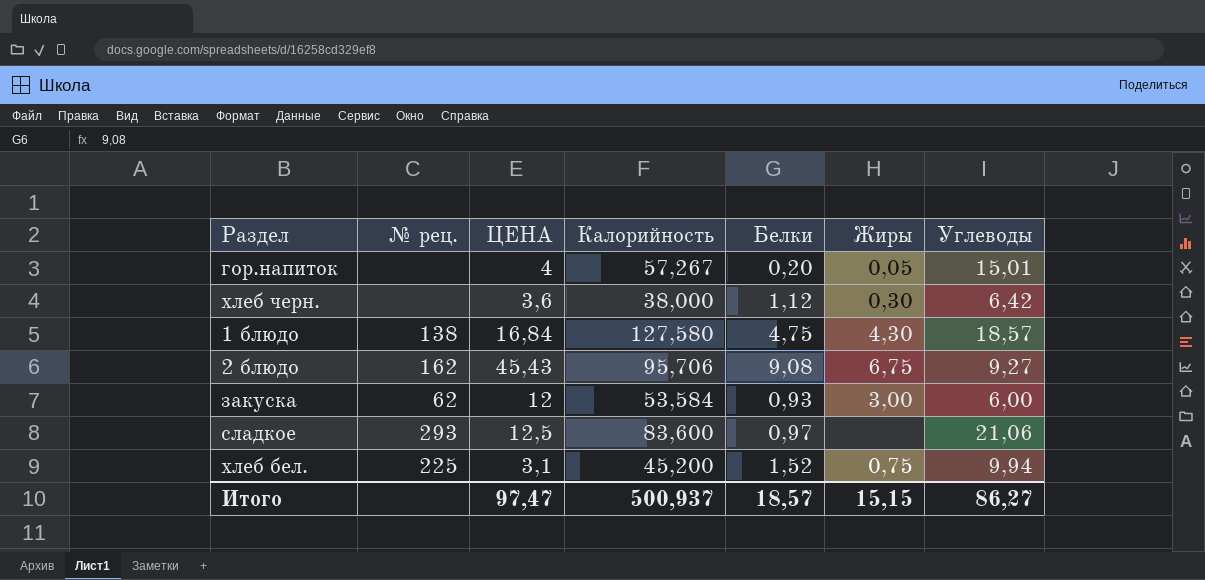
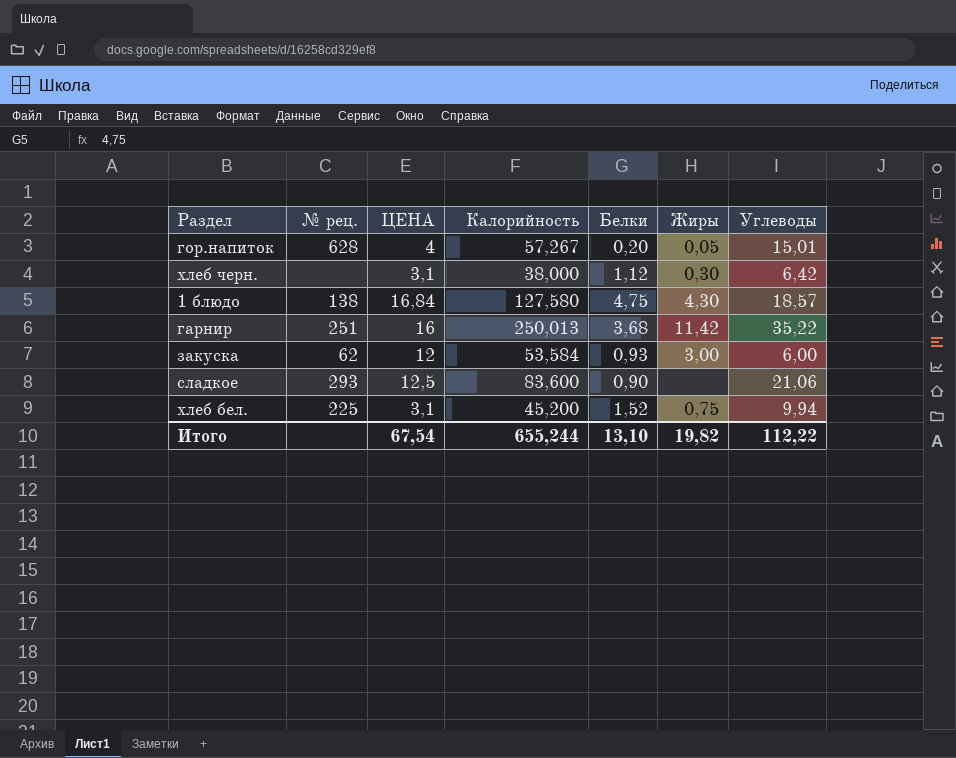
row 2 блюдо: 162 | 45,43 | 95,706 | 9,08 | 6,75 | 9,27 -> none
гор.напиток | № рец.: none -> 628
хлеб черн. | ЦЕНА: 3,6 -> 3,1
row гарнир: none -> 251 | 16 | 250,013 | 3,68 | 11,42 | 35,22
сладкое | Белки: 0,97 -> 0,90
Итого | ЦЕНА: 97,47 -> 67,54
Итого | Калорийность: 500,937 -> 655,244
Итого | Белки: 18,57 -> 13,10
Итого | Жиры: 15,15 -> 19,82
Итого | Углеводы: 86,27 -> 112,22

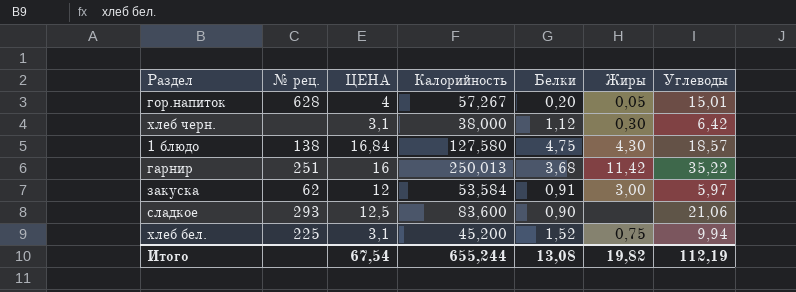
закуска | Белки: 0,93 -> 0,91
закуска | Углеводы: 6,00 -> 5,97
Итого | Белки: 13,10 -> 13,08
Итого | Углеводы: 112,22 -> 112,19

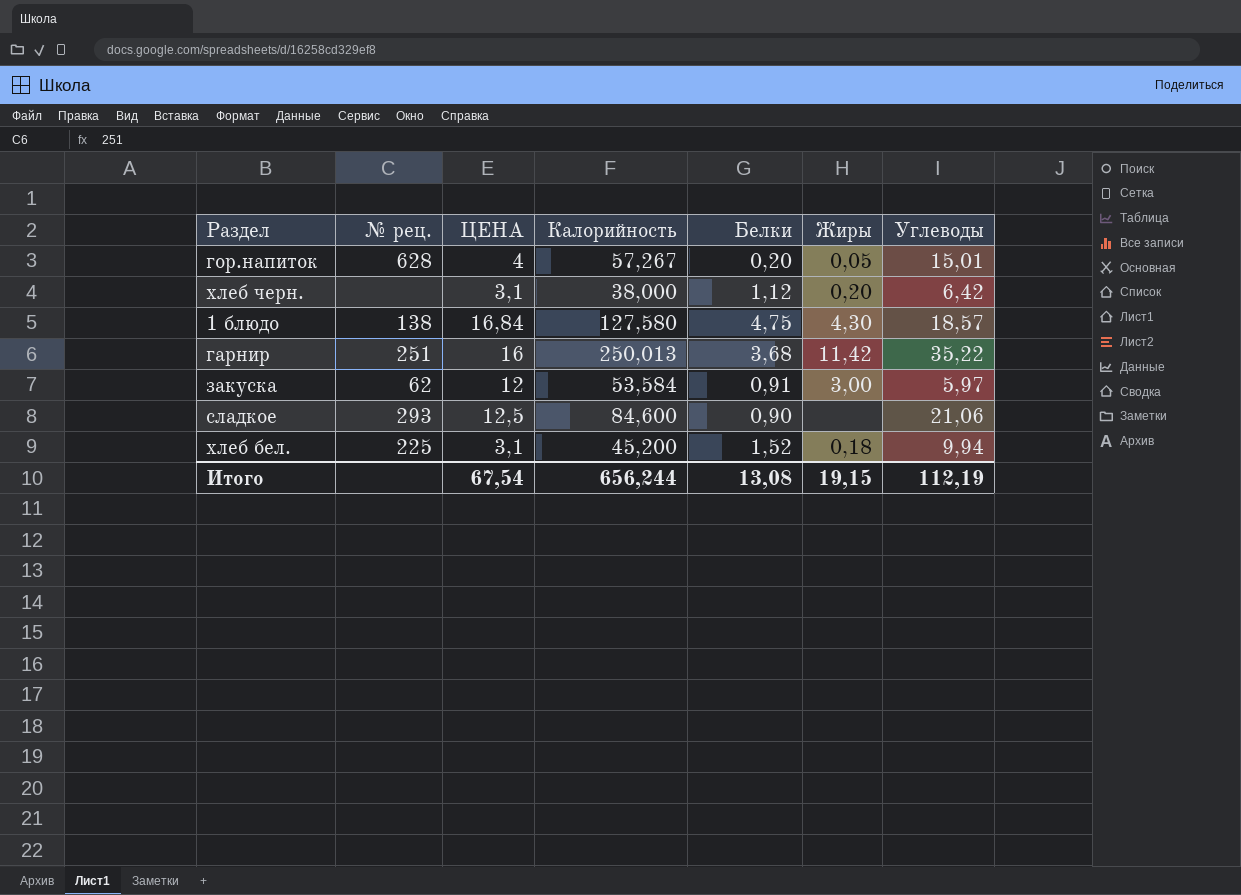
хлеб черн. | Жиры: 0,30 -> 0,20
сладкое | Калорийность: 83,600 -> 84,600
хлеб бел. | Жиры: 0,75 -> 0,18
Итого | Калорийность: 655,244 -> 656,244
Итого | Жиры: 19,82 -> 19,15

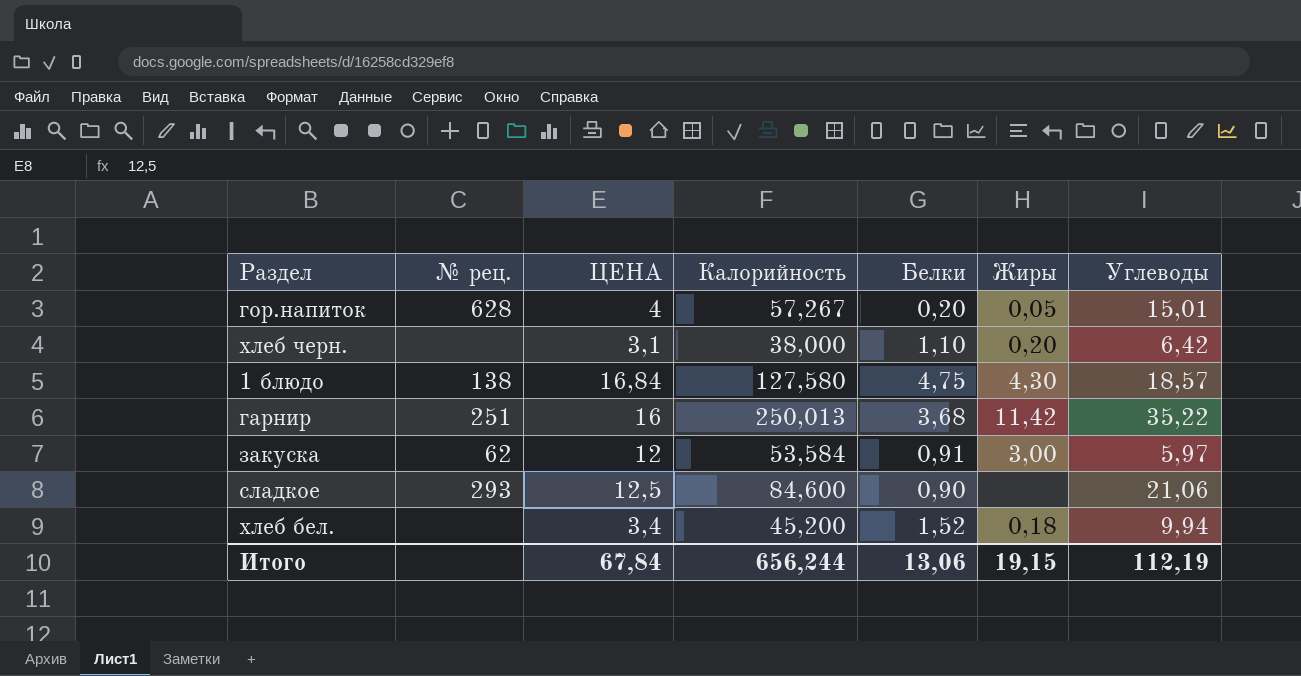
хлеб черн. | Белки: 1,12 -> 1,10
хлеб бел. | № рец.: 225 -> none
хлеб бел. | ЦЕНА: 3,1 -> 3,4
Итого | ЦЕНА: 67,54 -> 67,84
Итого | Белки: 13,08 -> 13,06

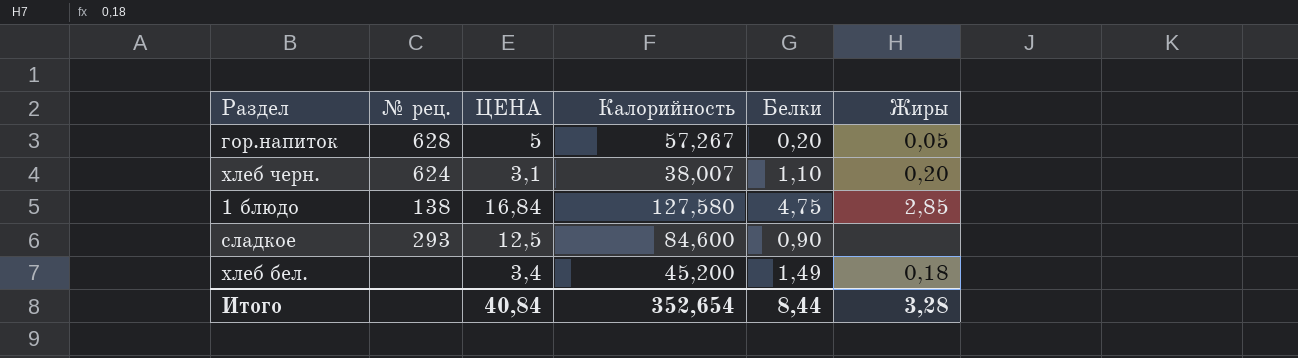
column Углеводы | position: 7 -> none
row гарнир: 251 | 16 | 250,013 | 3,68 | 11,42 | 35,22 -> none
row закуска: 62 | 12 | 53,584 | 0,91 | 3,00 | 5,97 -> none
гор.напиток | ЦЕНА: 4 -> 5
хлеб черн. | № рец.: none -> 624
хлеб черн. | Калорийность: 38,000 -> 38,007
1 блюдо | Жиры: 4,30 -> 2,85
хлеб бел. | Белки: 1,52 -> 1,49
Итого | ЦЕНА: 67,84 -> 40,84
Итого | Калорийность: 656,244 -> 352,654
Итого | Белки: 13,06 -> 8,44
Итого | Жиры: 19,15 -> 3,28

